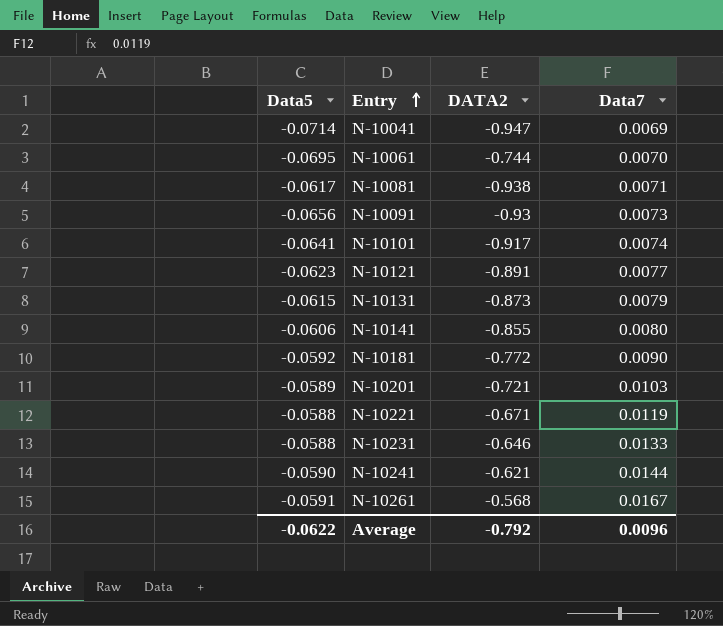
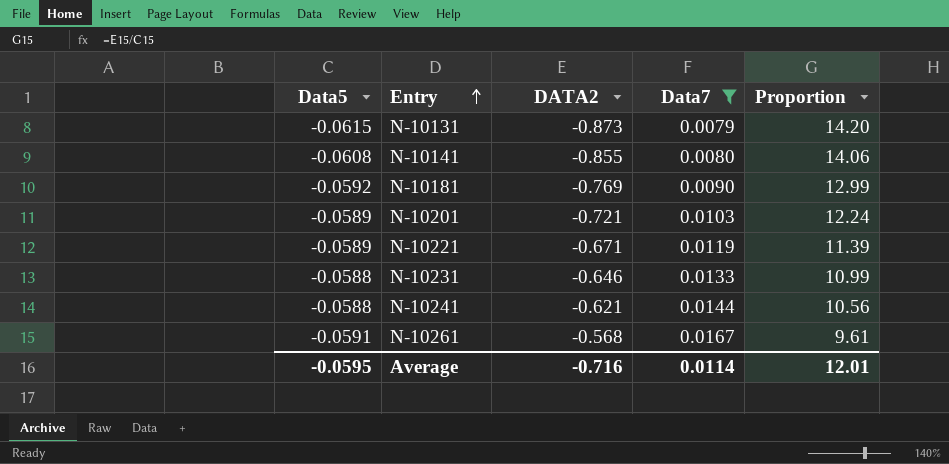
filter: none -> Data7 >= 0.0079
column Proportion | formula: none -> [DATA2] / [Data5]
N-10141 | Data5: -0.0606 -> -0.0608
N-10181 | DATA2: -0.772 -> -0.769
N-10221 | Data5: -0.0588 -> -0.0589
N-10241 | Data5: -0.0590 -> -0.0588
Average | Data5: -0.0622 -> -0.0595
Average | DATA2: -0.792 -> -0.716
Average | Data7: 0.0096 -> 0.0114

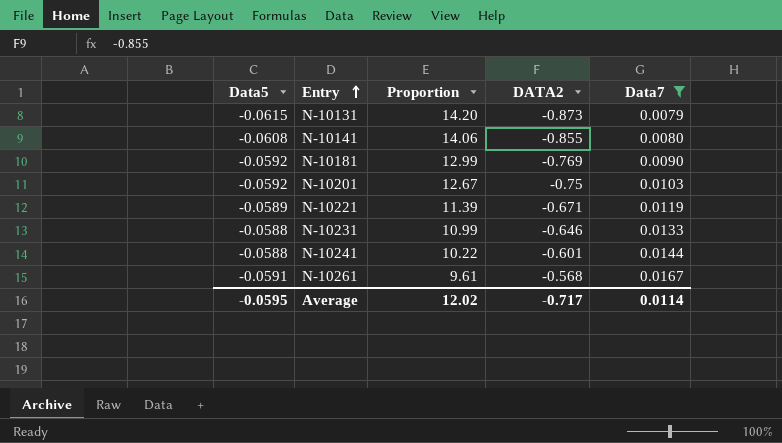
column Proportion | position: 5 -> 3
N-10201 | Data5: -0.0589 -> -0.0592
N-10201 | Proportion: 12.24 -> 12.67
N-10201 | DATA2: -0.721 -> -0.75
N-10241 | Proportion: 10.56 -> 10.22
N-10241 | DATA2: -0.621 -> -0.601
Average | Proportion: 12.01 -> 12.02
Average | DATA2: -0.716 -> -0.717

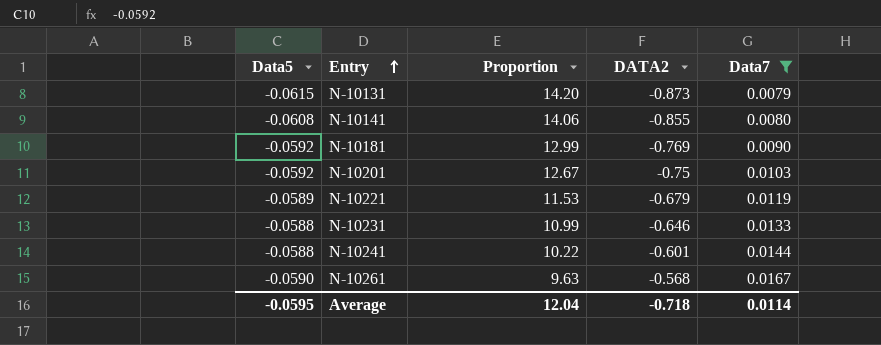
N-10221 | Proportion: 11.39 -> 11.53
N-10221 | DATA2: -0.671 -> -0.679
N-10261 | Data5: -0.0591 -> -0.0590
N-10261 | Proportion: 9.61 -> 9.63
Average | Proportion: 12.02 -> 12.04
Average | DATA2: -0.717 -> -0.718

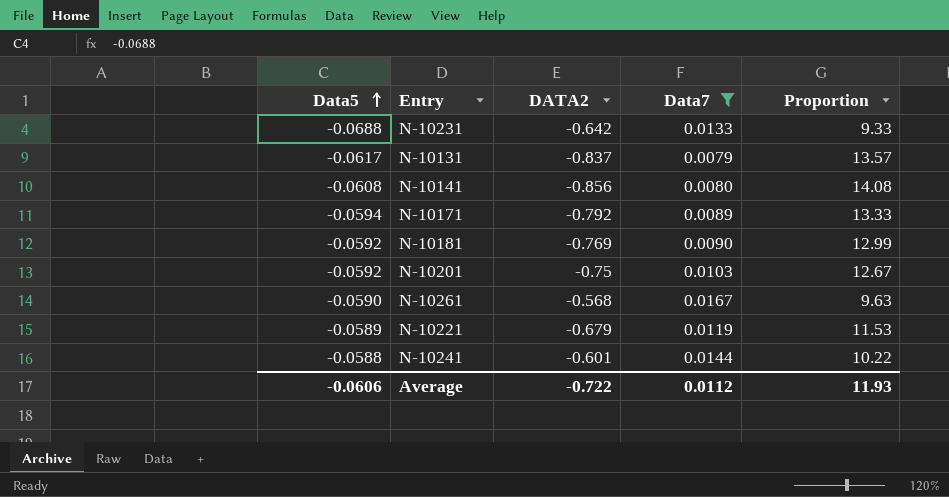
row order: Entry ascending -> Data5 ascending
column Proportion | position: 3 -> 5
N-10231 | Data5: -0.0588 -> -0.0688
N-10231 | DATA2: -0.646 -> -0.642
N-10231 | Proportion: 10.99 -> 9.33
N-10131 | Data5: -0.0615 -> -0.0617
N-10131 | DATA2: -0.873 -> -0.837
N-10131 | Proportion: 14.20 -> 13.57
N-10141 | DATA2: -0.855 -> -0.856
N-10141 | Proportion: 14.06 -> 14.08
row N-10171: none -> -0.0594 | -0.792 | 0.0089 | 13.33
Average | Data5: -0.0595 -> -0.0606
Average | DATA2: -0.718 -> -0.722
Average | Data7: 0.0114 -> 0.0112
Average | Proportion: 12.04 -> 11.93

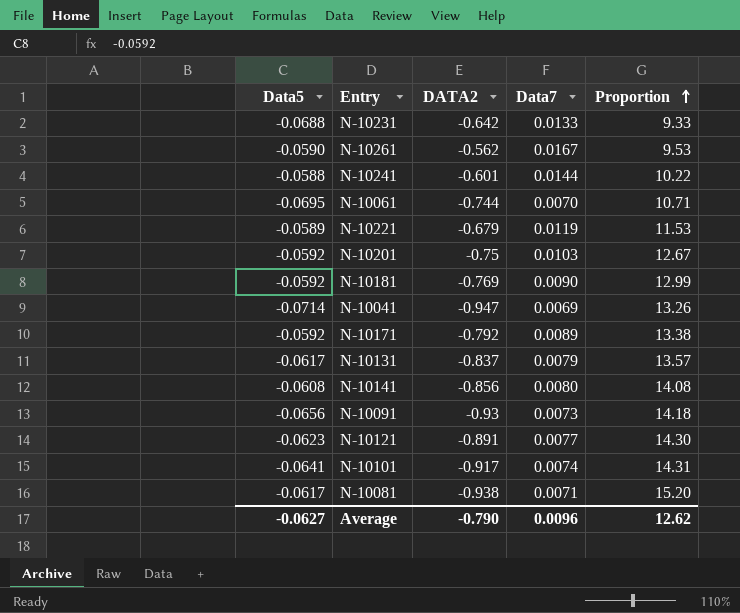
filter: Data7 >= 0.0079 -> none
row order: Data5 ascending -> Proportion ascending
N-10261 | DATA2: -0.568 -> -0.562
N-10261 | Proportion: 9.63 -> 9.53
N-10171 | Data5: -0.0594 -> -0.0592
N-10171 | Proportion: 13.33 -> 13.38
Average | Data5: -0.0606 -> -0.0627
Average | DATA2: -0.722 -> -0.790
Average | Data7: 0.0112 -> 0.0096
Average | Proportion: 11.93 -> 12.62

